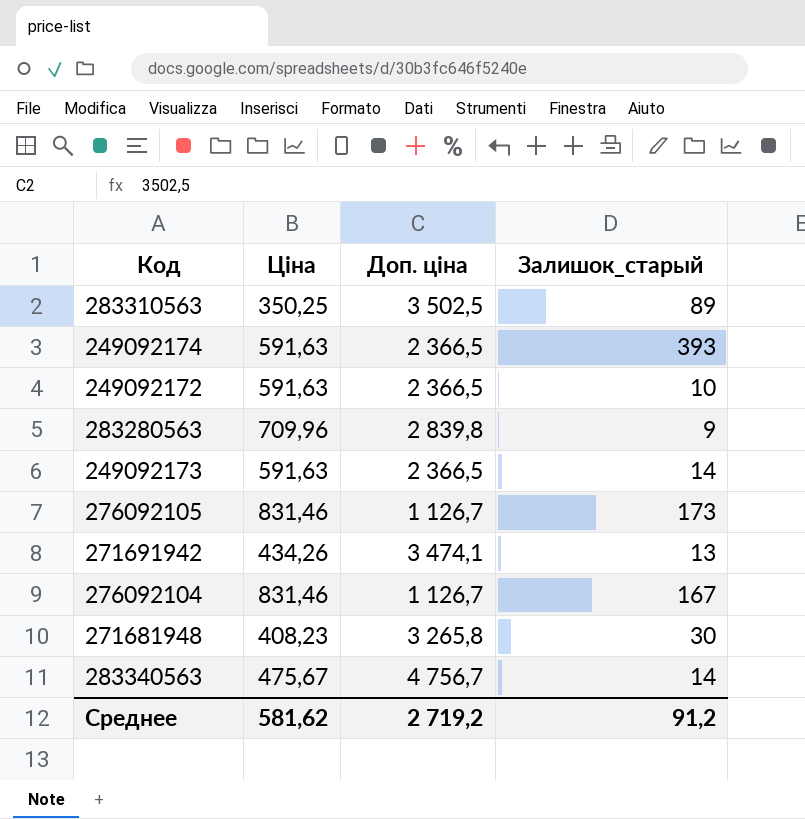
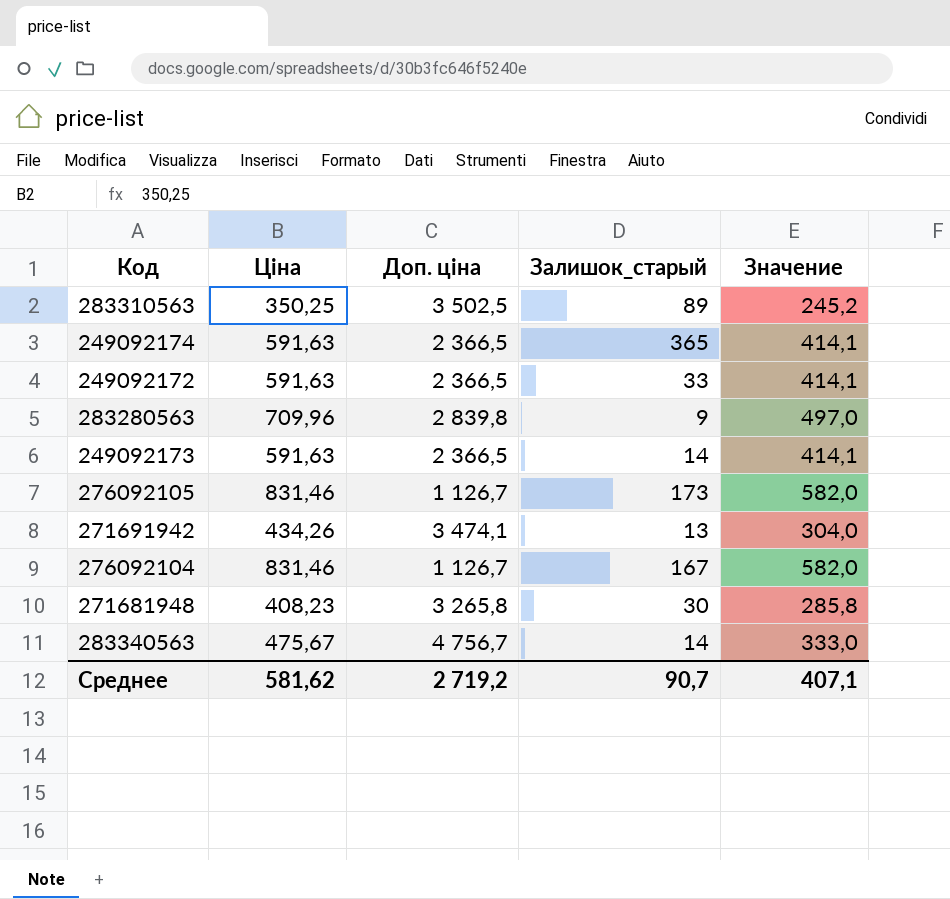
column Значение | formula: none -> [Ціна] * 0,7
249092174 | Залишок_старый: 393 -> 365
249092172 | Залишок_старый: 10 -> 33
Среднее | Залишок_старый: 91,2 -> 90,7

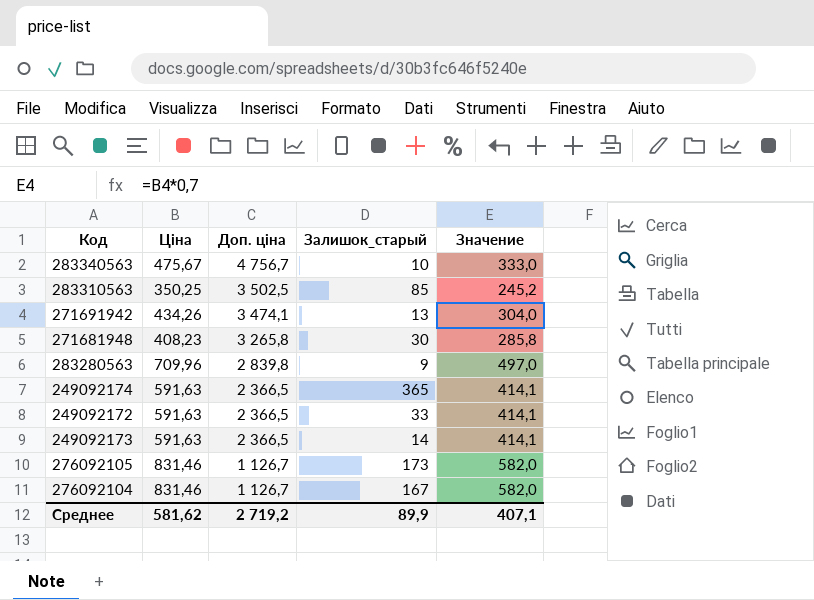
row order: none -> Доп. ціна descending
283340563 | Залишок_старый: 14 -> 10
283310563 | Залишок_старый: 89 -> 85
Среднее | Залишок_старый: 90,7 -> 89,9

